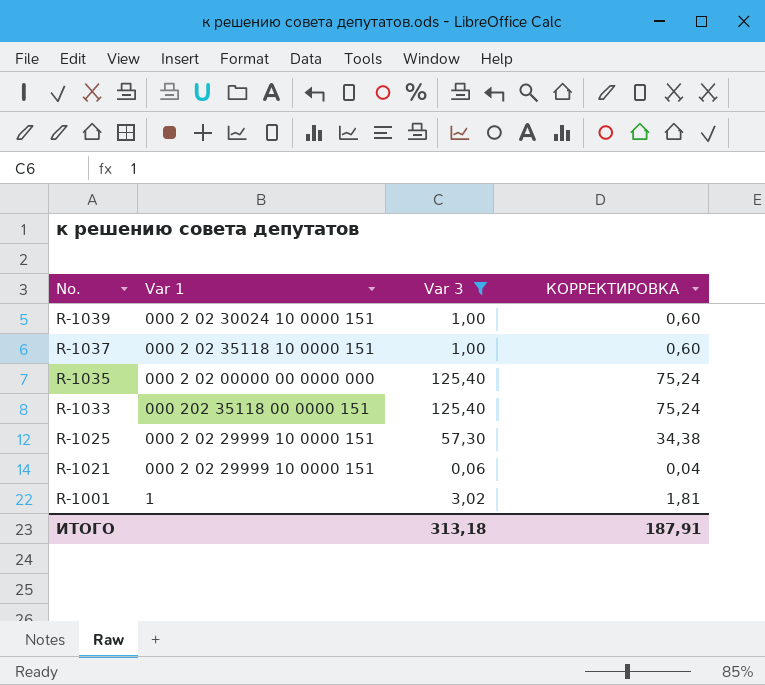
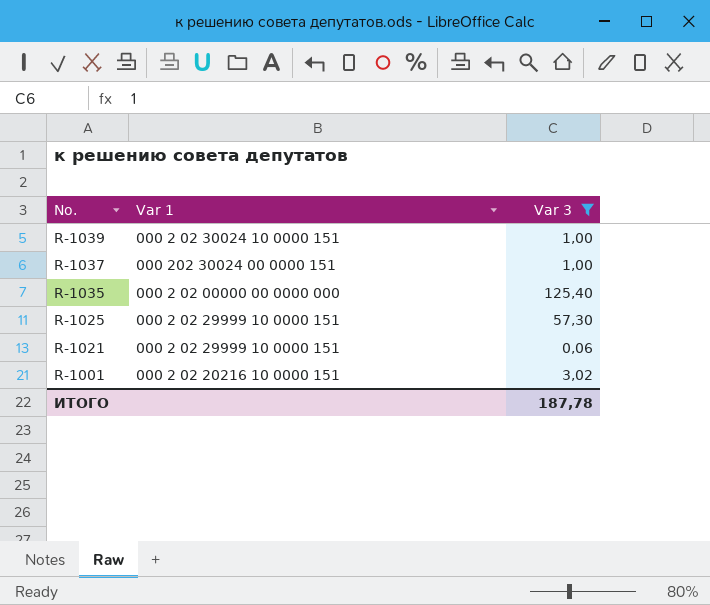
column КОРРЕКТИРОВКА | formula: [Var 3] * 0,6 -> none
row R-1033: 000 202 35118 00 0000 151 | 125,40 | 75,24 -> none
R-1037 | Var 1: 000 2 02 35118 10 0000 151 -> 000 202 30024 00 0000 151
R-1001 | Var 1: 1 -> 000 2 02 20216 10 0000 151
ИТОГО | Var 3: 313,18 -> 187,78

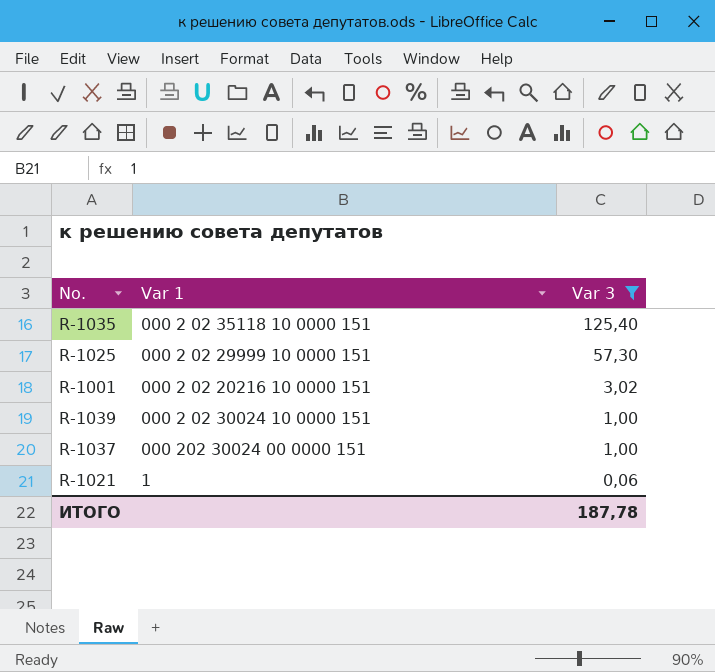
row order: No. descending -> Var 3 descending
R-1035 | Var 1: 000 2 02 00000 00 0000 000 -> 000 2 02 35118 10 0000 151
R-1021 | Var 1: 000 2 02 29999 10 0000 151 -> 1

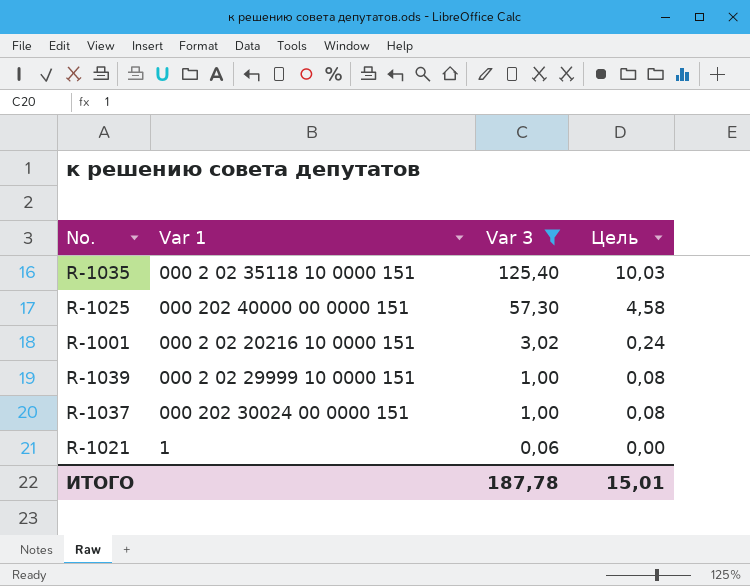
column Цель | formula: none -> [Var 3] * 0,08
R-1025 | Var 1: 000 2 02 29999 10 0000 151 -> 000 202 40000 00 0000 151
R-1039 | Var 1: 000 2 02 30024 10 0000 151 -> 000 2 02 29999 10 0000 151

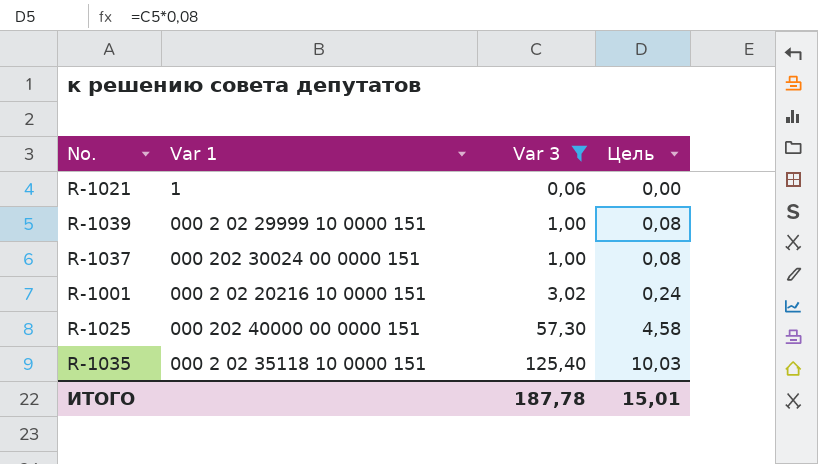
row order: Var 3 descending -> Var 3 ascending

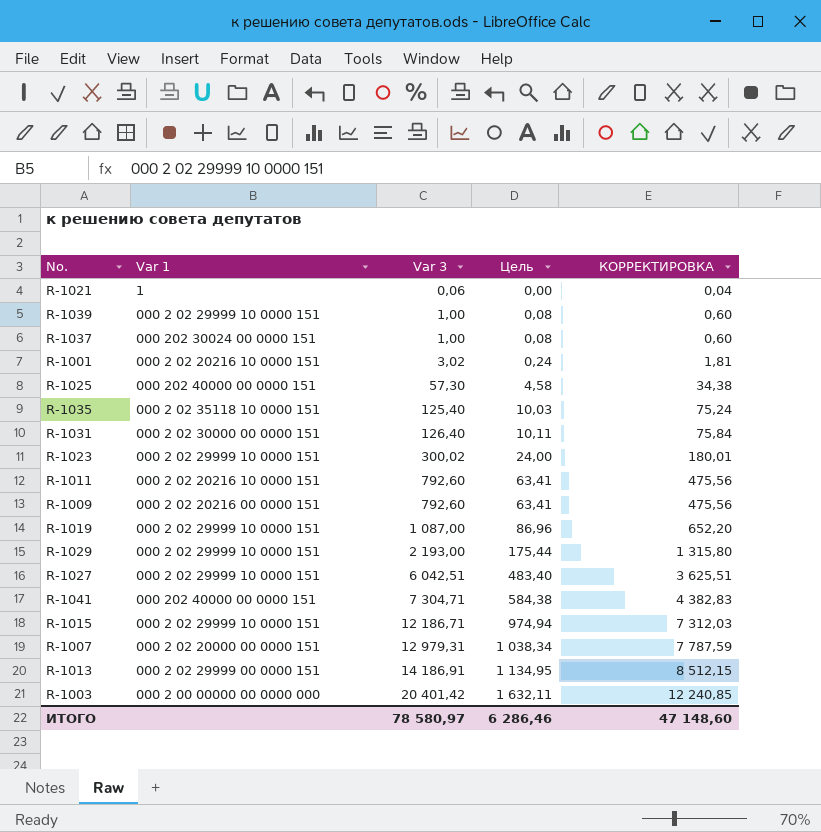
filter: Var 3 <= 125,40 -> none
column КОРРЕКТИРОВКА | formula: none -> [Var 3] * 0,6
ИТОГО | Var 3: 187,78 -> 78 580,97
ИТОГО | Цель: 15,01 -> 6 286,46

